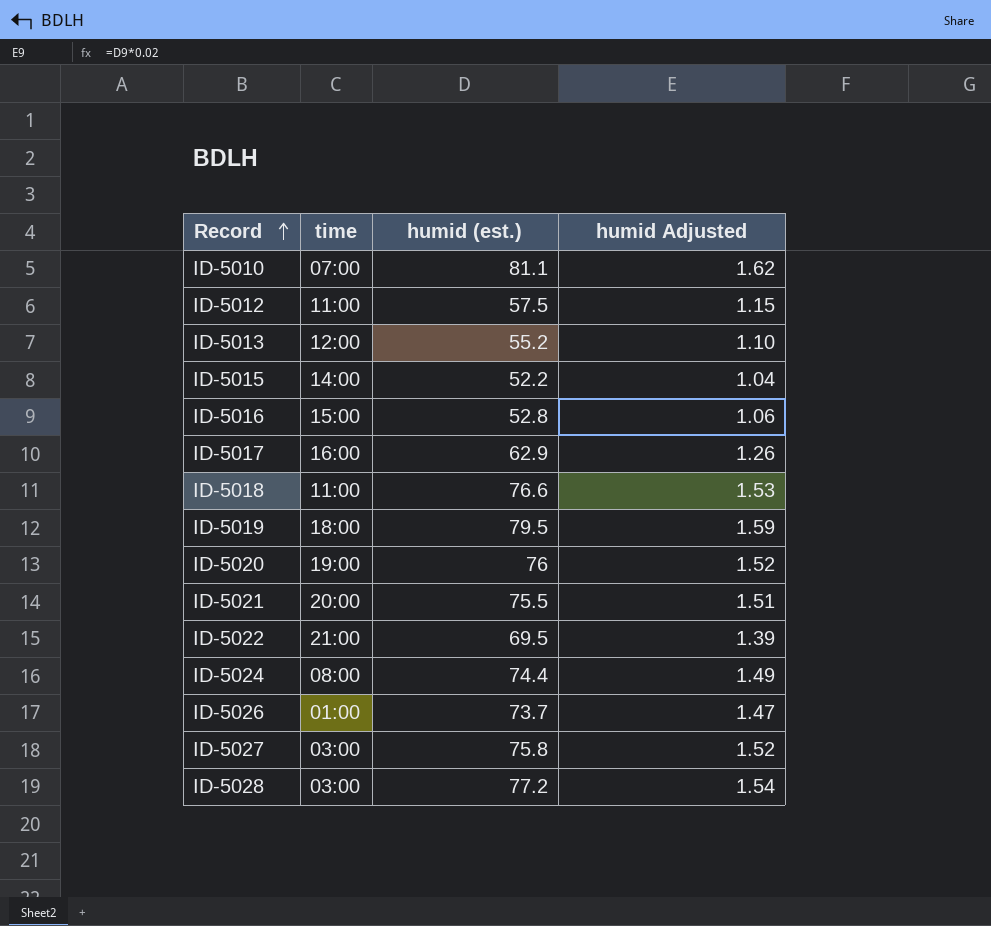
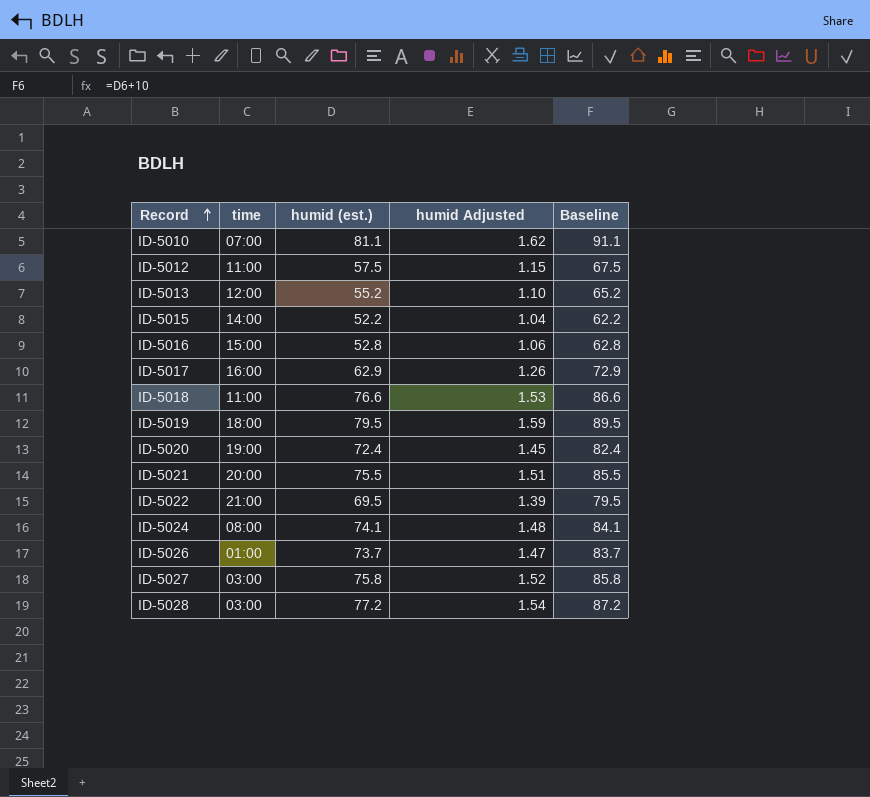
column Baseline | formula: none -> [humid (est.)] + 10
ID-5020 | humid (est.): 76 -> 72.4
ID-5020 | humid Adjusted: 1.52 -> 1.45
ID-5024 | humid (est.): 74.4 -> 74.1
ID-5024 | humid Adjusted: 1.49 -> 1.48

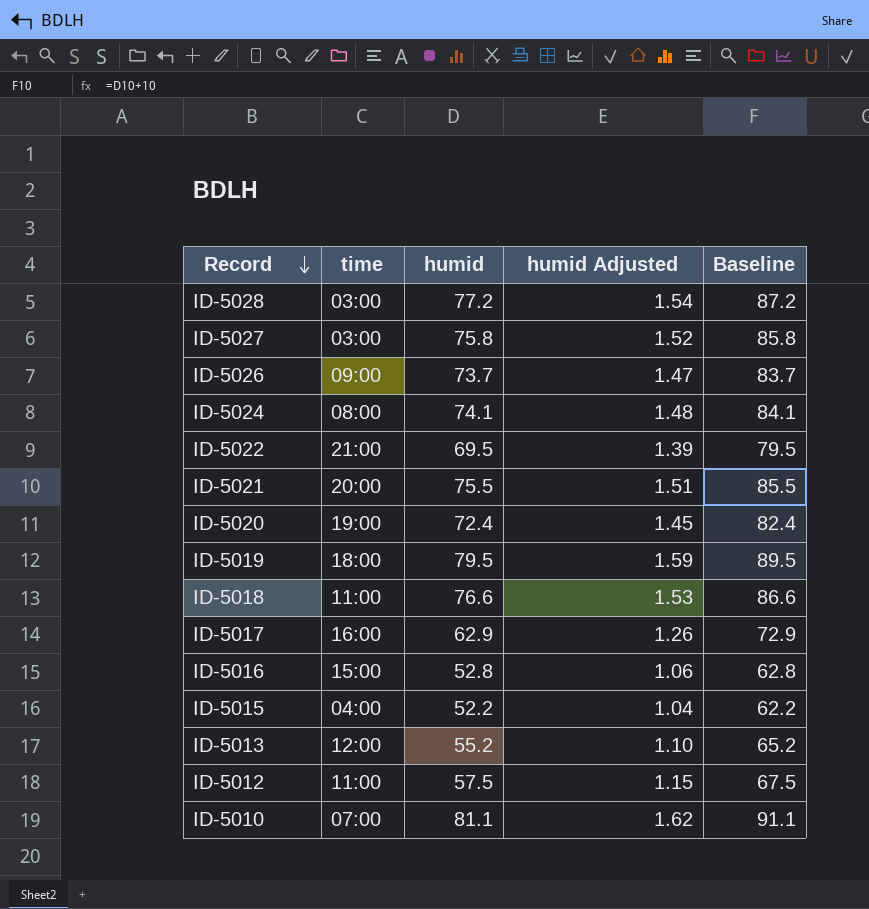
row order: Record ascending -> Record descending
column name: humid (est.) -> humid
ID-5026 | time: 01:00 -> 09:00
ID-5015 | time: 14:00 -> 04:00

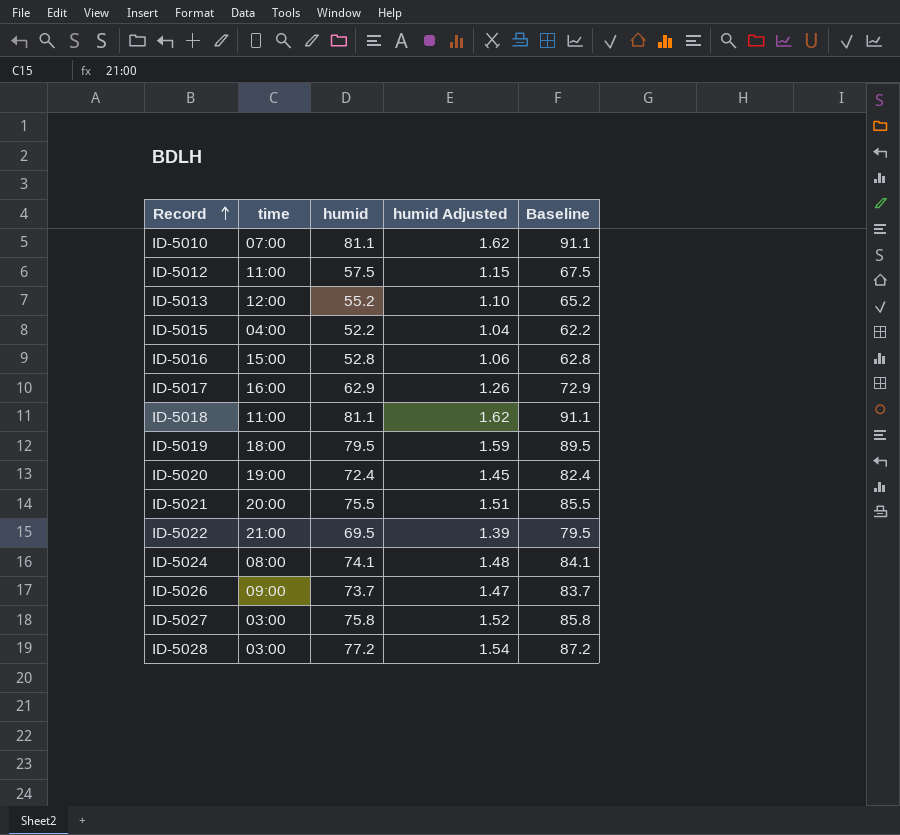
row order: Record descending -> Record ascending
ID-5018 | humid: 76.6 -> 81.1
ID-5018 | humid Adjusted: 1.53 -> 1.62
ID-5018 | Baseline: 86.6 -> 91.1

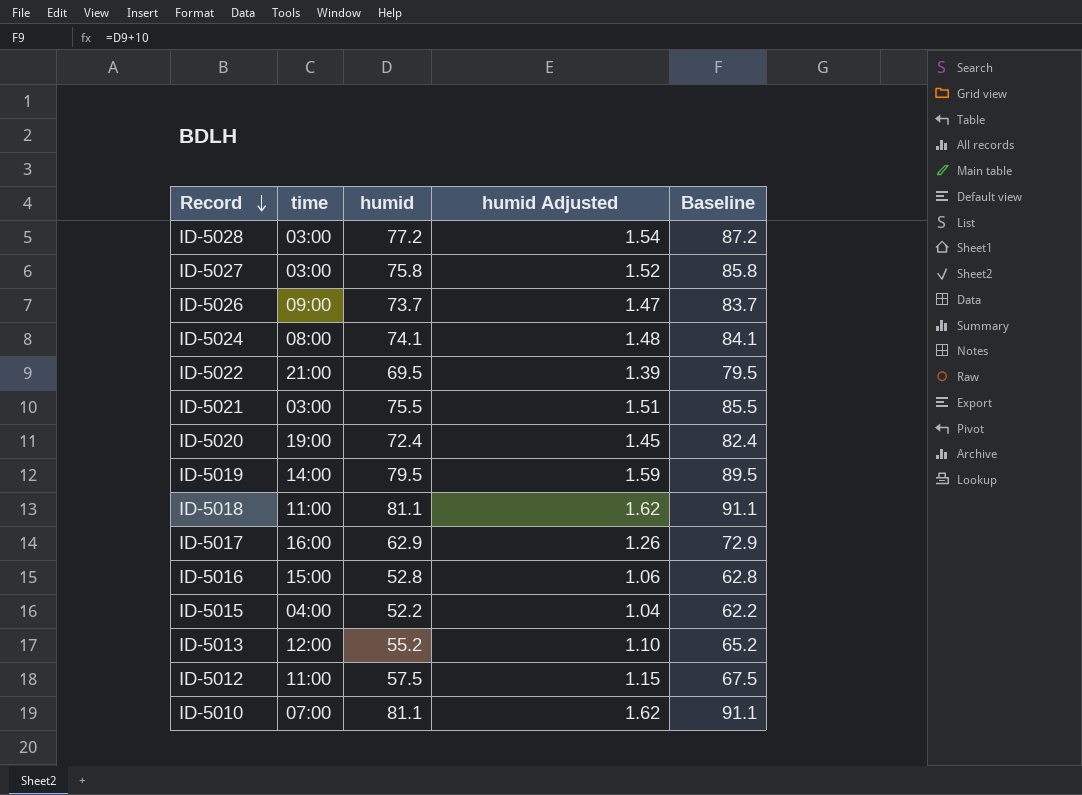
row order: Record ascending -> Record descending
ID-5021 | time: 20:00 -> 03:00
ID-5019 | time: 18:00 -> 14:00

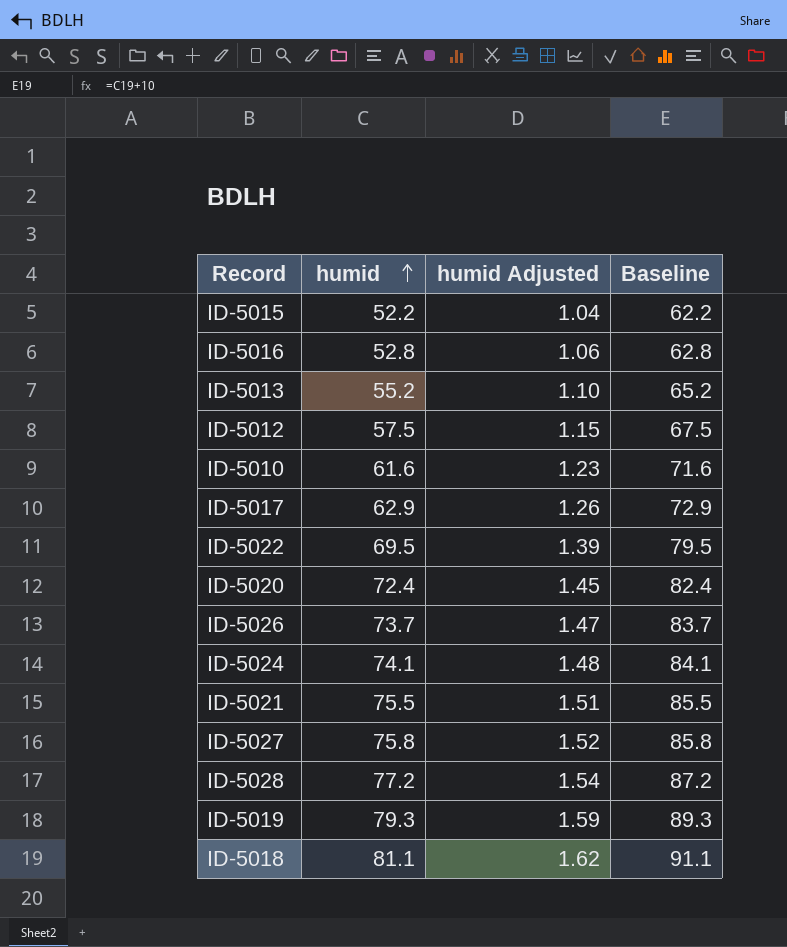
row order: Record descending -> humid ascending
column time | position: 2 -> none
ID-5010 | humid: 81.1 -> 61.6
ID-5010 | humid Adjusted: 1.62 -> 1.23
ID-5010 | Baseline: 91.1 -> 71.6
ID-5019 | humid: 79.5 -> 79.3
ID-5019 | Baseline: 89.5 -> 89.3

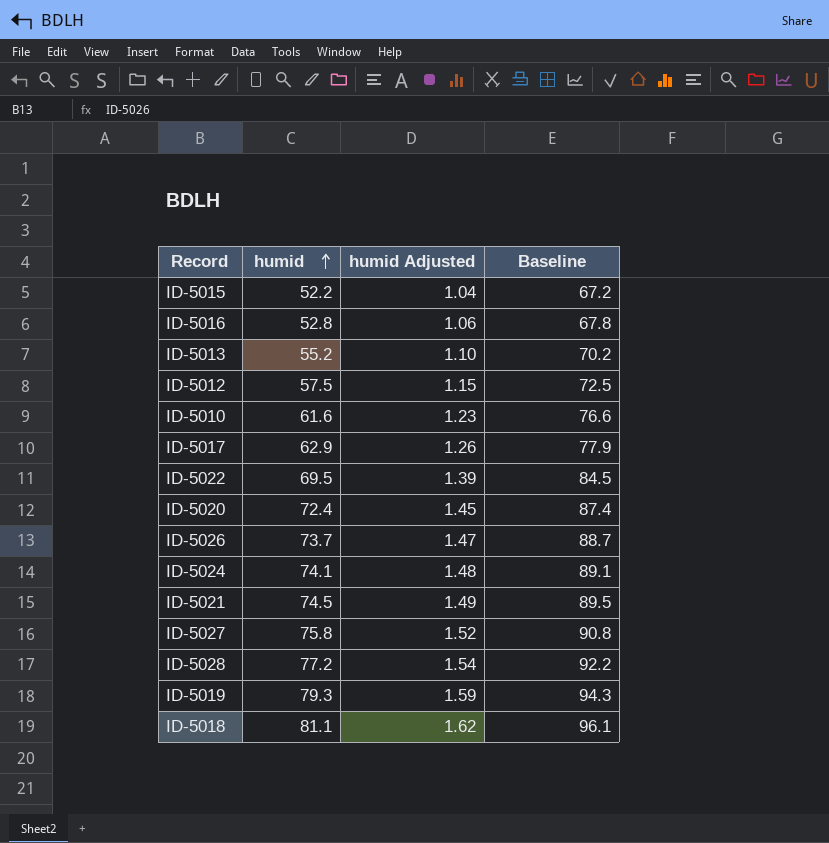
column Baseline | formula: [humid] + 10 -> [humid] + 15
ID-5021 | humid: 75.5 -> 74.5
ID-5021 | humid Adjusted: 1.51 -> 1.49

